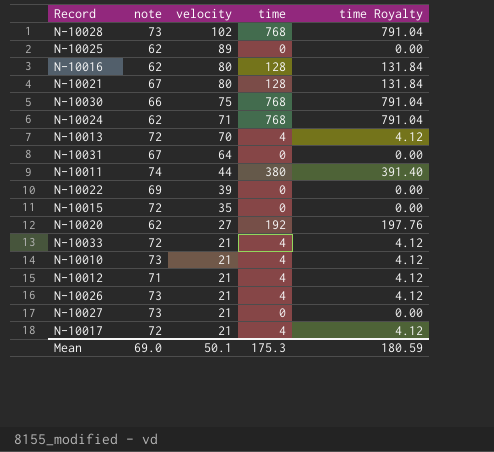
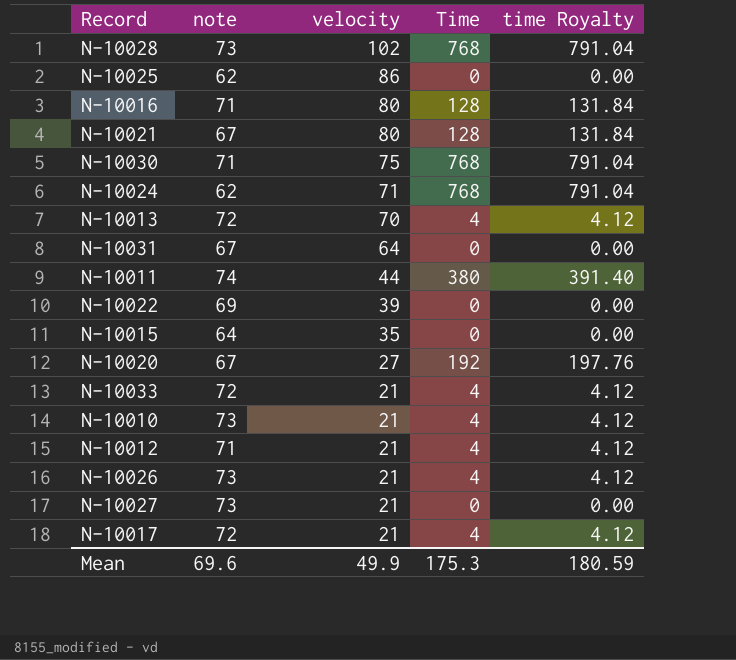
column name: time -> Time
N-10025 | velocity: 89 -> 86
N-10016 | note: 62 -> 71
N-10030 | note: 66 -> 71
N-10015 | note: 72 -> 64
N-10020 | note: 62 -> 67
Mean | note: 69.0 -> 69.6
Mean | velocity: 50.1 -> 49.9

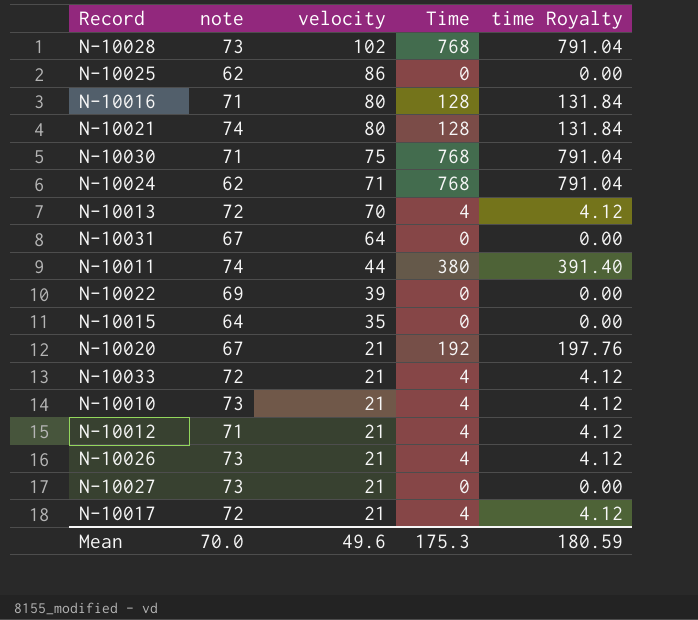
N-10021 | note: 67 -> 74
N-10020 | velocity: 27 -> 21
Mean | note: 69.6 -> 70.0
Mean | velocity: 49.9 -> 49.6

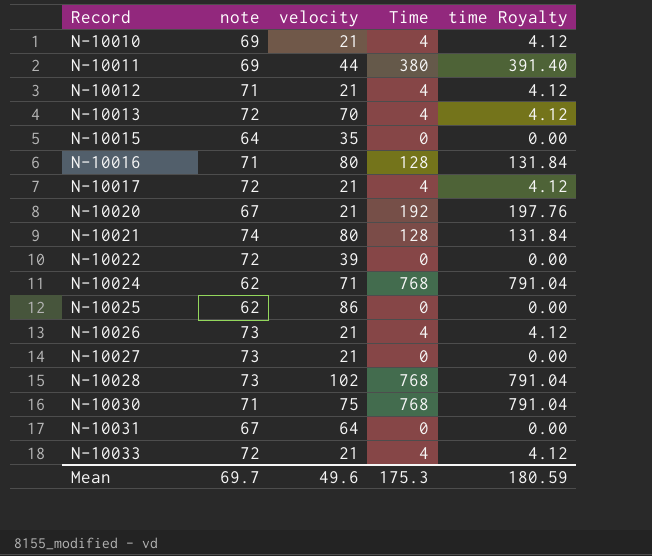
row order: velocity descending -> Record ascending
N-10010 | note: 73 -> 69
N-10011 | note: 74 -> 69
N-10022 | note: 69 -> 72
Mean | note: 70.0 -> 69.7

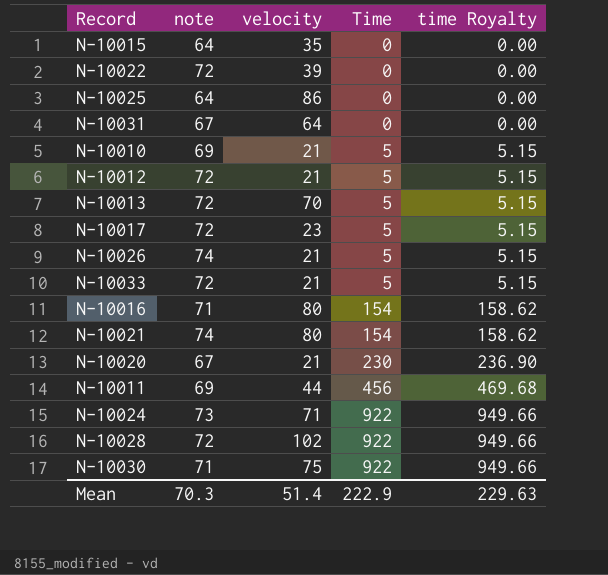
row order: Record ascending -> Time ascending
row N-10027: 73 | 21 | 0 | 0.00 -> none
N-10025 | note: 62 -> 64
N-10010 | Time: 4 -> 5
N-10010 | time Royalty: 4.12 -> 5.15
N-10012 | note: 71 -> 72
N-10012 | Time: 4 -> 5
N-10012 | time Royalty: 4.12 -> 5.15
N-10013 | Time: 4 -> 5
N-10013 | time Royalty: 4.12 -> 5.15
N-10017 | velocity: 21 -> 23
N-10017 | Time: 4 -> 5
N-10017 | time Royalty: 4.12 -> 5.15
N-10026 | note: 73 -> 74
N-10026 | Time: 4 -> 5
N-10026 | time Royalty: 4.12 -> 5.15
N-10033 | Time: 4 -> 5
N-10033 | time Royalty: 4.12 -> 5.15
N-10016 | Time: 128 -> 154
N-10016 | time Royalty: 131.84 -> 158.62
N-10021 | Time: 128 -> 154
N-10021 | time Royalty: 131.84 -> 158.62
N-10020 | Time: 192 -> 230
N-10020 | time Royalty: 197.76 -> 236.90
N-10011 | Time: 380 -> 456
N-10011 | time Royalty: 391.40 -> 469.68
N-10024 | note: 62 -> 73
N-10024 | Time: 768 -> 922
N-10024 | time Royalty: 791.04 -> 949.66
N-10028 | note: 73 -> 72
N-10028 | Time: 768 -> 922
N-10028 | time Royalty: 791.04 -> 949.66
N-10030 | Time: 768 -> 922
N-10030 | time Royalty: 791.04 -> 949.66
Mean | note: 69.7 -> 70.3
Mean | velocity: 49.6 -> 51.4
Mean | Time: 175.3 -> 222.9
Mean | time Royalty: 180.59 -> 229.63

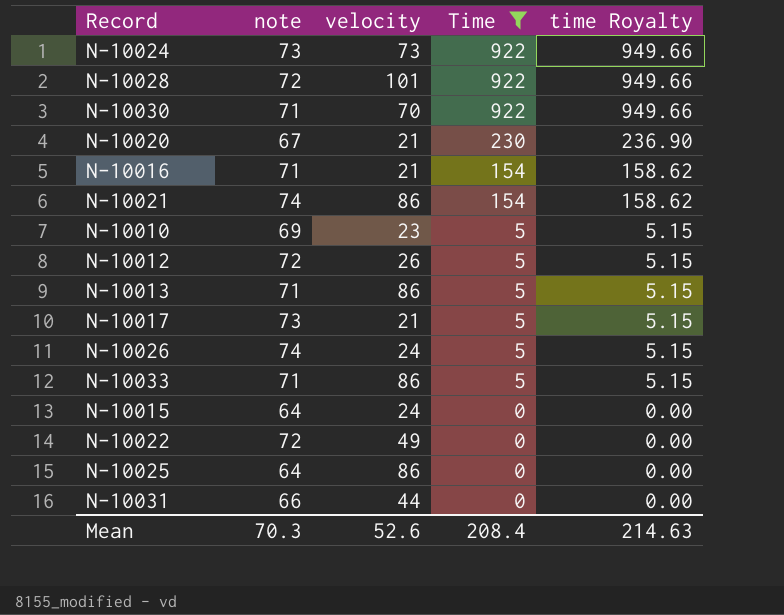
filter: none -> Time != 456
row order: Time ascending -> Time descending
N-10024 | velocity: 71 -> 73
N-10028 | velocity: 102 -> 101
N-10030 | velocity: 75 -> 70
N-10016 | velocity: 80 -> 21
N-10021 | velocity: 80 -> 86
N-10010 | velocity: 21 -> 23
N-10012 | velocity: 21 -> 26
N-10013 | note: 72 -> 71
N-10013 | velocity: 70 -> 86
N-10017 | note: 72 -> 73
N-10017 | velocity: 23 -> 21
N-10026 | velocity: 21 -> 24
N-10033 | note: 72 -> 71
N-10033 | velocity: 21 -> 86
N-10015 | velocity: 35 -> 24
N-10022 | velocity: 39 -> 49
N-10031 | note: 67 -> 66
N-10031 | velocity: 64 -> 44
Mean | velocity: 51.4 -> 52.6
Mean | Time: 222.9 -> 208.4
Mean | time Royalty: 229.63 -> 214.63

